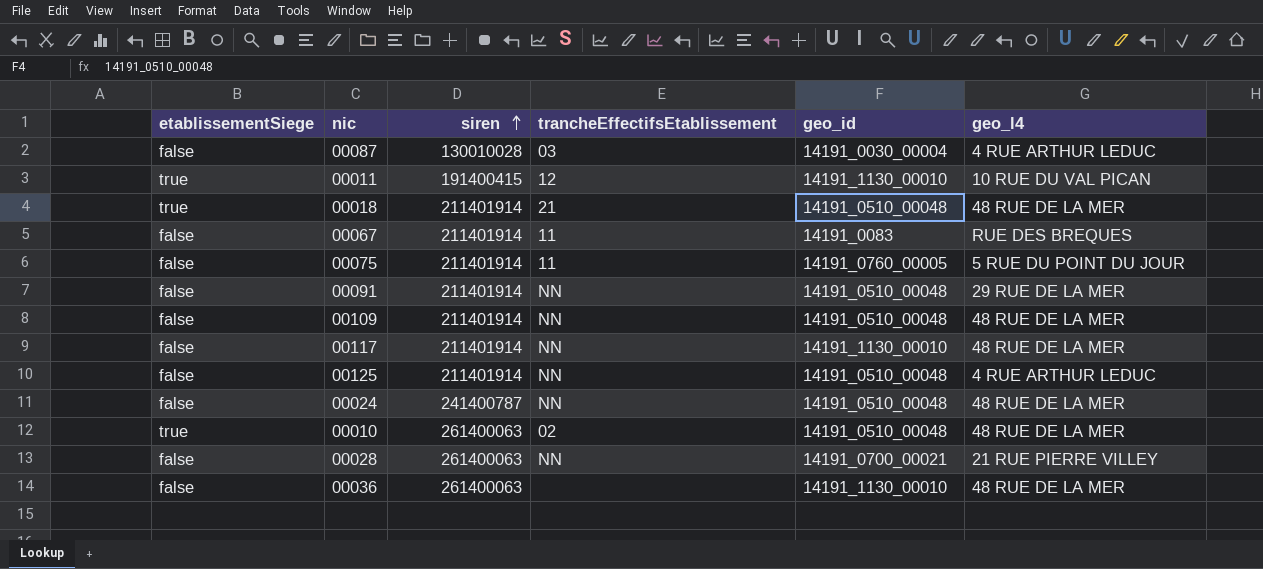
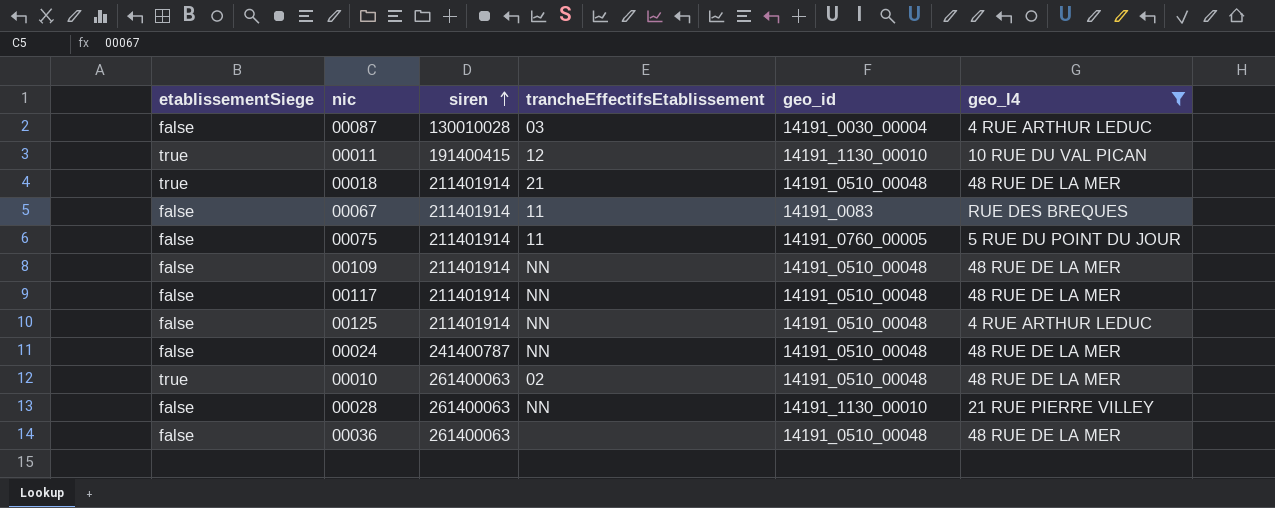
filter: none -> geo_l4 != 29 RUE DE LA MER
00117 | geo_id: 14191_1130_00010 -> 14191_0510_00048
00028 | geo_id: 14191_0700_00021 -> 14191_1130_00010
00036 | geo_id: 14191_1130_00010 -> 14191_0510_00048

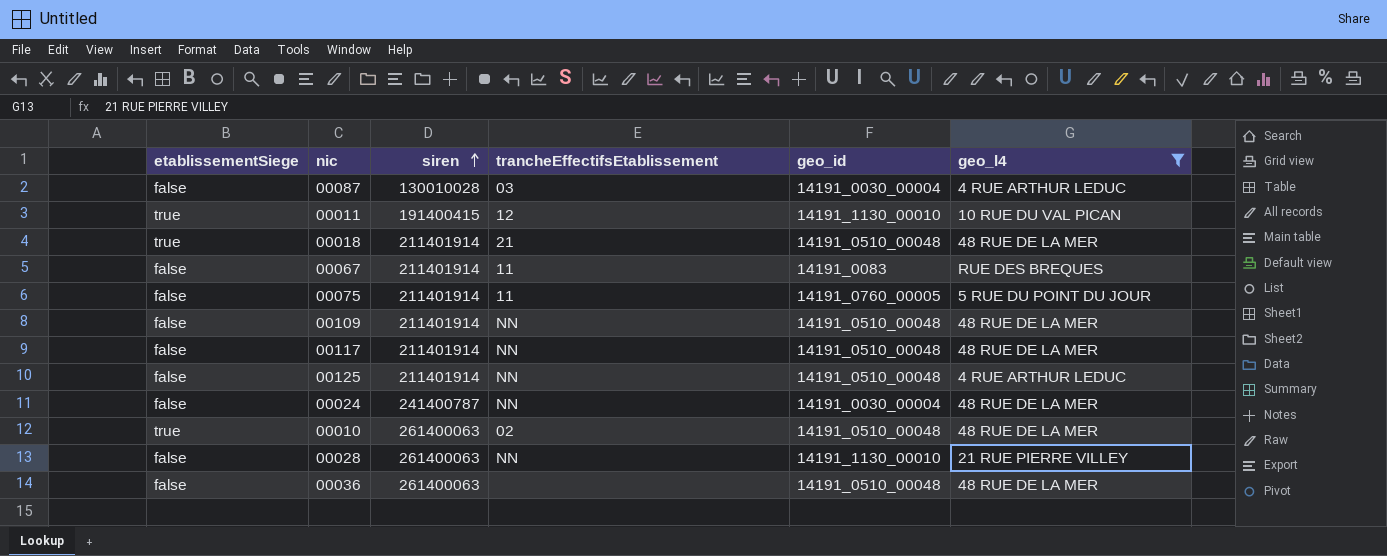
00024 | geo_id: 14191_0510_00048 -> 14191_0030_00004

